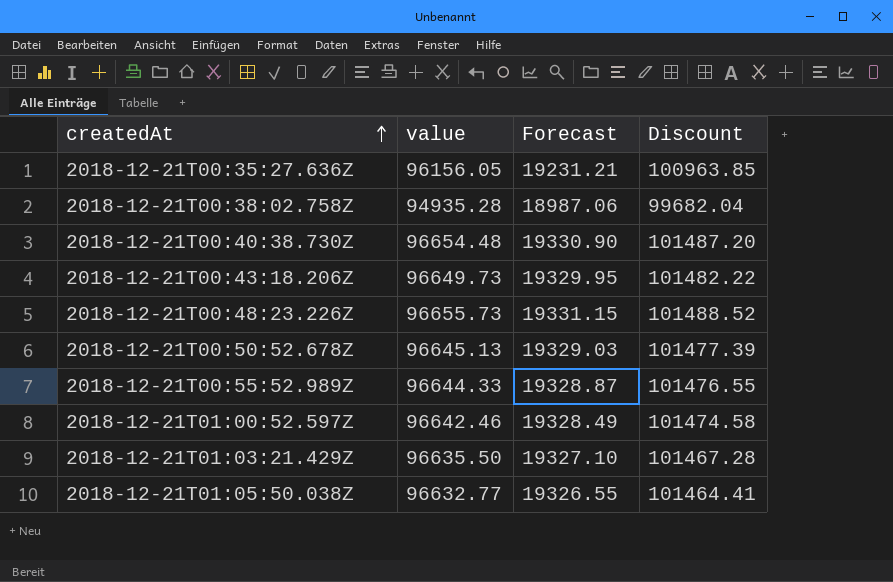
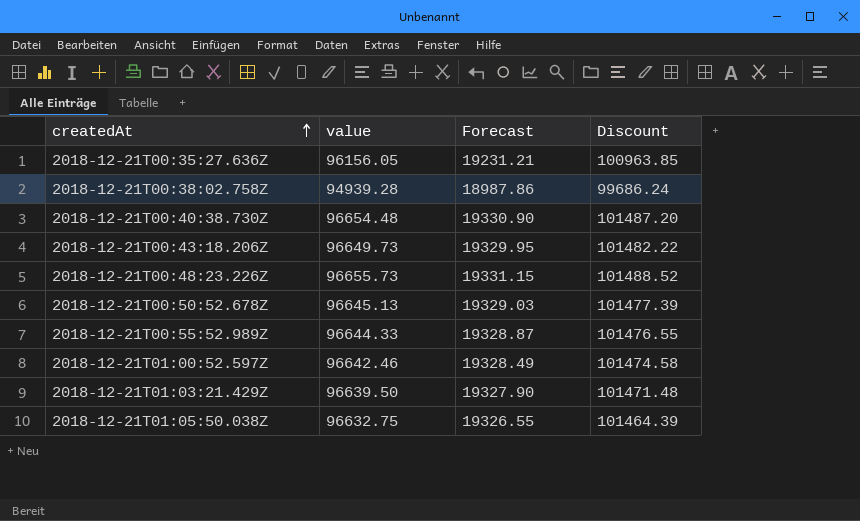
2018-12-21T00:38:02.758Z | value: 94935.28 -> 94939.28
2018-12-21T00:38:02.758Z | Forecast: 18987.06 -> 18987.86
2018-12-21T00:38:02.758Z | Discount: 99682.04 -> 99686.24
2018-12-21T01:03:21.429Z | value: 96635.50 -> 96639.50
2018-12-21T01:03:21.429Z | Forecast: 19327.10 -> 19327.90
2018-12-21T01:03:21.429Z | Discount: 101467.28 -> 101471.48
2018-12-21T01:05:50.038Z | value: 96632.77 -> 96632.75
2018-12-21T01:05:50.038Z | Discount: 101464.41 -> 101464.39

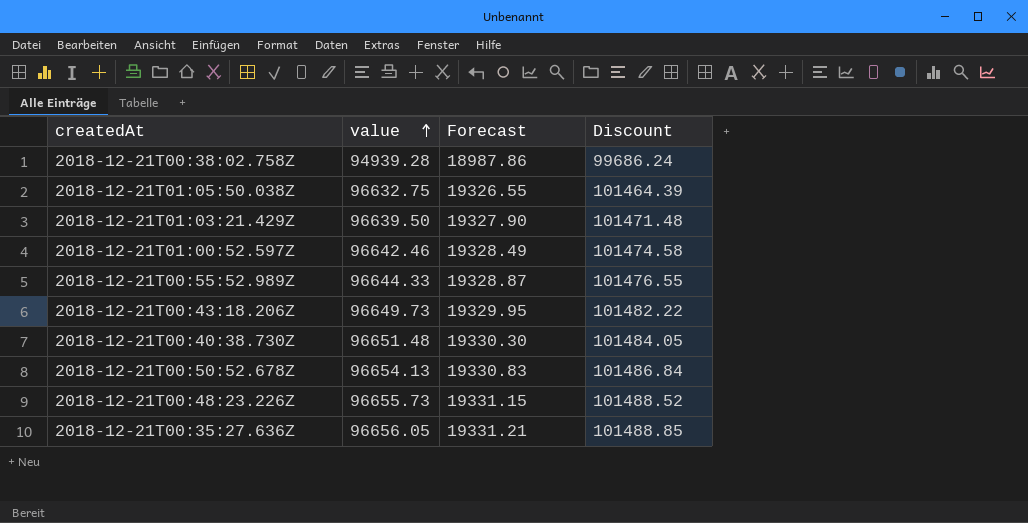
row order: createdAt ascending -> value ascending
2018-12-21T00:40:38.730Z | value: 96654.48 -> 96651.48
2018-12-21T00:40:38.730Z | Forecast: 19330.90 -> 19330.30
2018-12-21T00:40:38.730Z | Discount: 101487.20 -> 101484.05
2018-12-21T00:50:52.678Z | value: 96645.13 -> 96654.13
2018-12-21T00:50:52.678Z | Forecast: 19329.03 -> 19330.83
2018-12-21T00:50:52.678Z | Discount: 101477.39 -> 101486.84
2018-12-21T00:35:27.636Z | value: 96156.05 -> 96656.05
2018-12-21T00:35:27.636Z | Forecast: 19231.21 -> 19331.21
2018-12-21T00:35:27.636Z | Discount: 100963.85 -> 101488.85

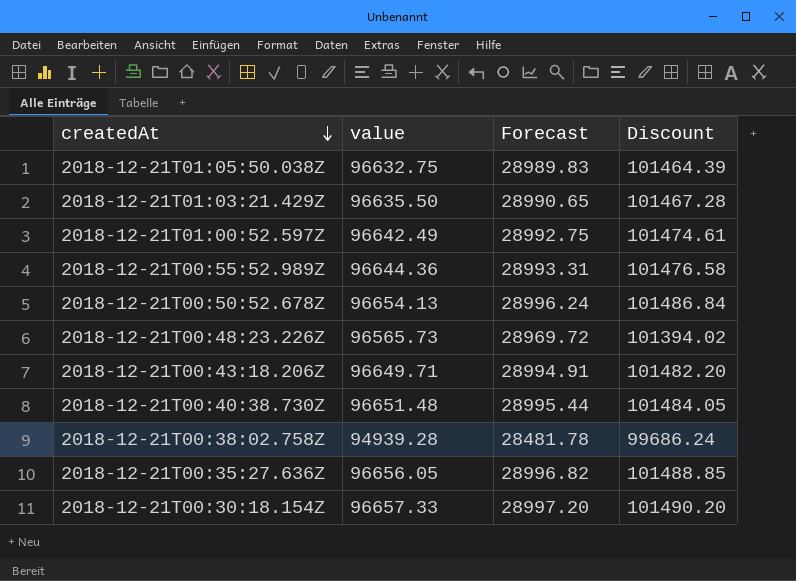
row order: value ascending -> createdAt descending
column Forecast | formula: [value] * 0.2 -> [value] * 0.3
2018-12-21T01:03:21.429Z | value: 96639.50 -> 96635.50
2018-12-21T01:03:21.429Z | Discount: 101471.48 -> 101467.28
2018-12-21T01:00:52.597Z | value: 96642.46 -> 96642.49
2018-12-21T01:00:52.597Z | Discount: 101474.58 -> 101474.61
2018-12-21T00:55:52.989Z | value: 96644.33 -> 96644.36
2018-12-21T00:55:52.989Z | Discount: 101476.55 -> 101476.58
2018-12-21T00:48:23.226Z | value: 96655.73 -> 96565.73
2018-12-21T00:48:23.226Z | Discount: 101488.52 -> 101394.02
2018-12-21T00:43:18.206Z | value: 96649.73 -> 96649.71
2018-12-21T00:43:18.206Z | Discount: 101482.22 -> 101482.20
row 2018-12-21T00:30:18.154Z: none -> 96657.33 | 28997.20 | 101490.20

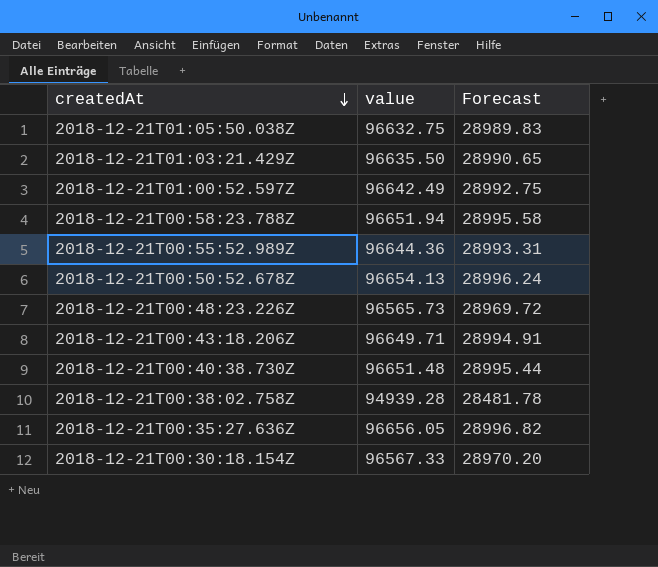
column Discount | formula: [value] * 1.05 -> none
row 2018-12-21T00:58:23.788Z: none -> 96651.94 | 28995.58
2018-12-21T00:30:18.154Z | value: 96657.33 -> 96567.33
2018-12-21T00:30:18.154Z | Forecast: 28997.20 -> 28970.20

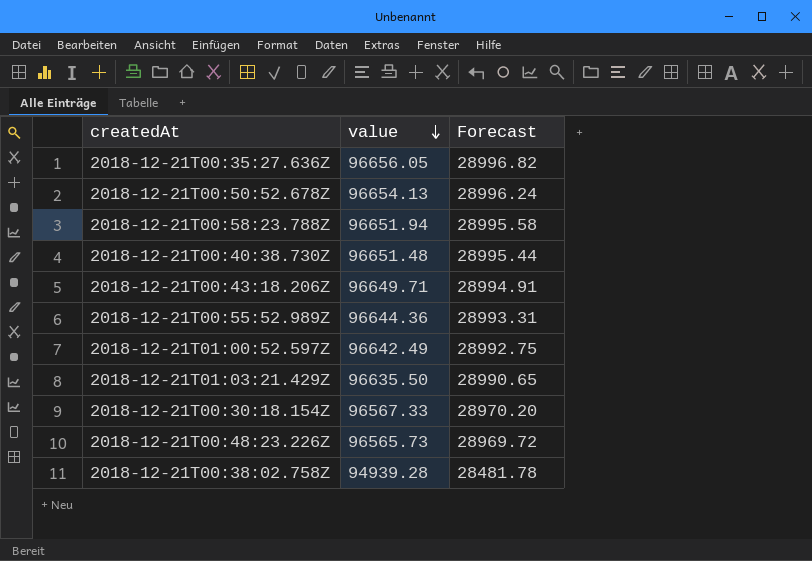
row order: createdAt descending -> value descending
row 2018-12-21T01:05:50.038Z: 96632.75 | 28989.83 -> none

